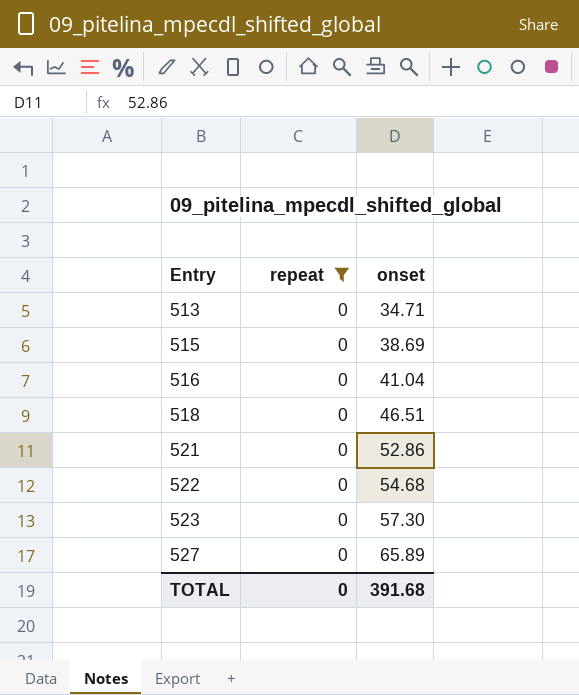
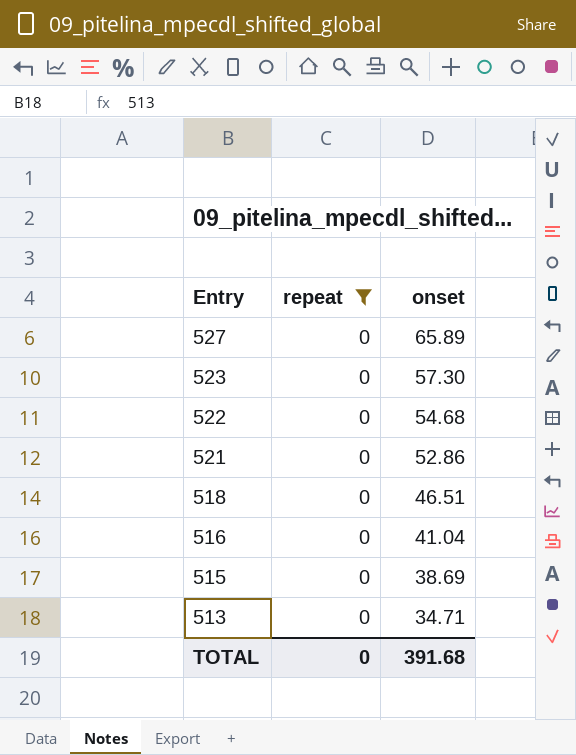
row order: Entry ascending -> Entry descending

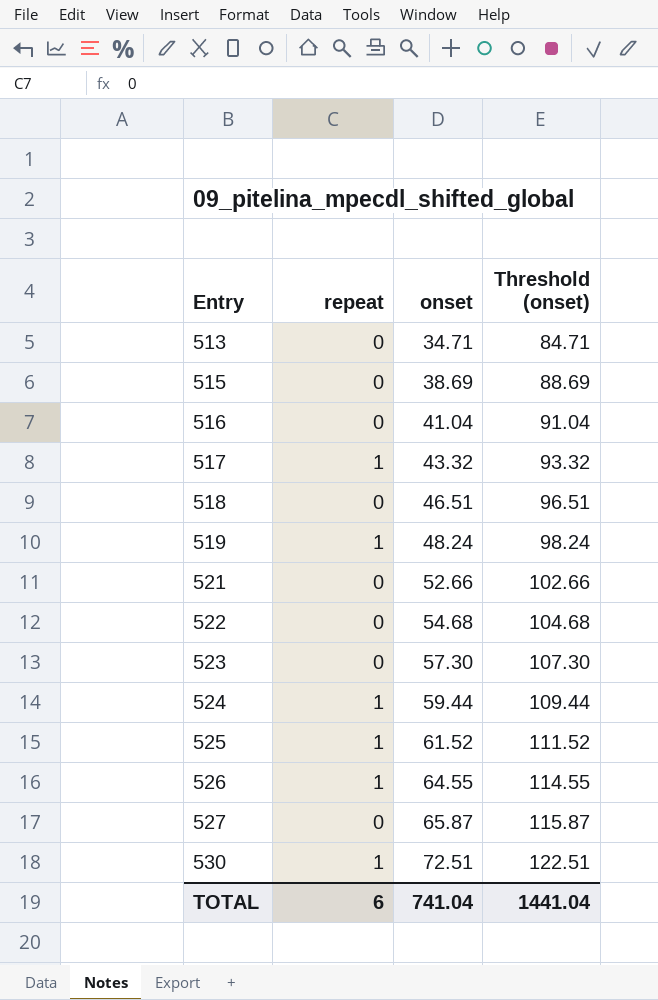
filter: repeat = 0 -> none
row order: Entry descending -> Entry ascending
column Threshold (onset) | formula: none -> [onset] + 50
521 | onset: 52.86 -> 52.66
527 | onset: 65.89 -> 65.87
TOTAL | repeat: 0 -> 6
TOTAL | onset: 391.68 -> 741.04

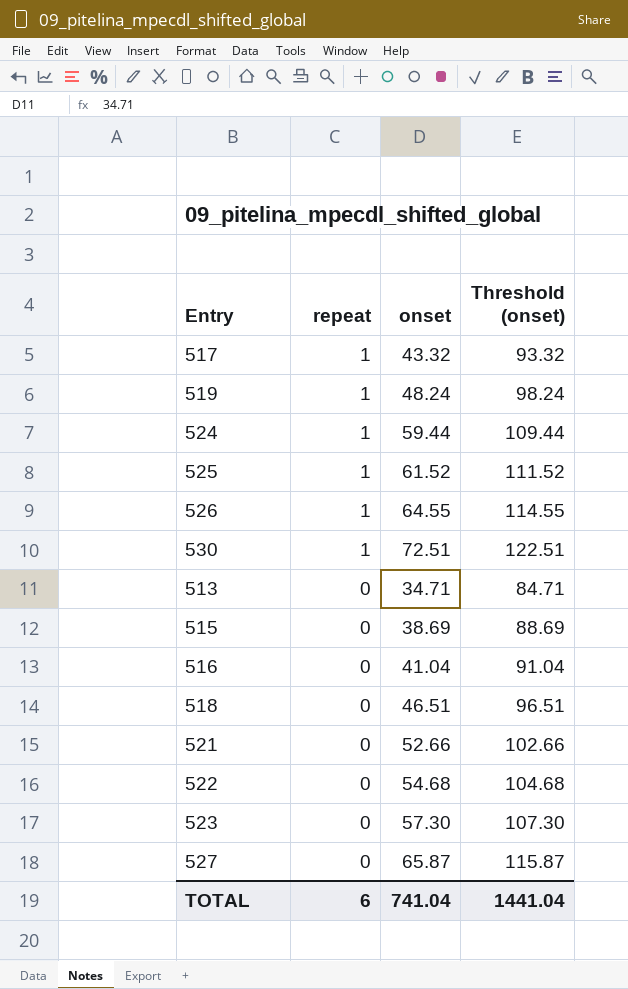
row order: Entry ascending -> repeat descending

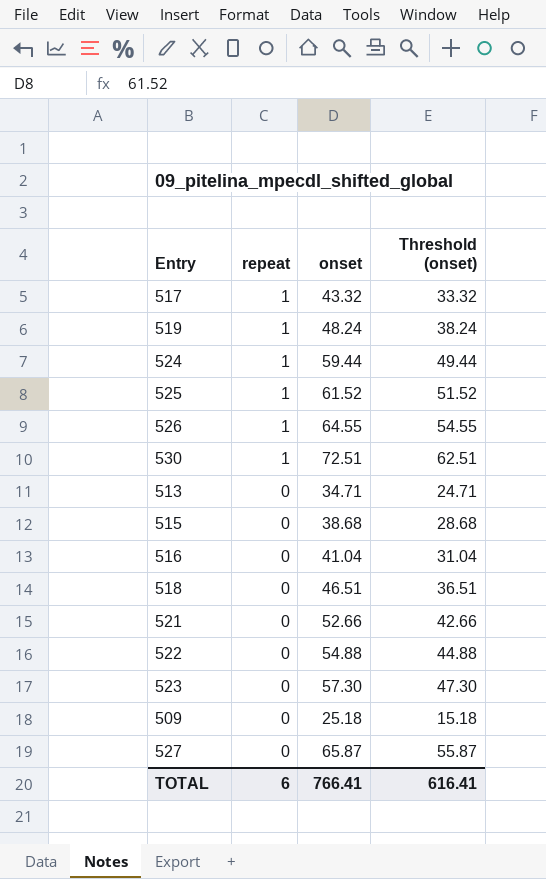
column Threshold (onset) | formula: [onset] + 50 -> [onset] - 10
515 | onset: 38.69 -> 38.68
522 | onset: 54.68 -> 54.88
row 509: none -> 0 | 25.18 | 15.18
TOTAL | onset: 741.04 -> 766.41
TOTAL | Threshold (onset): 1441.04 -> 616.41

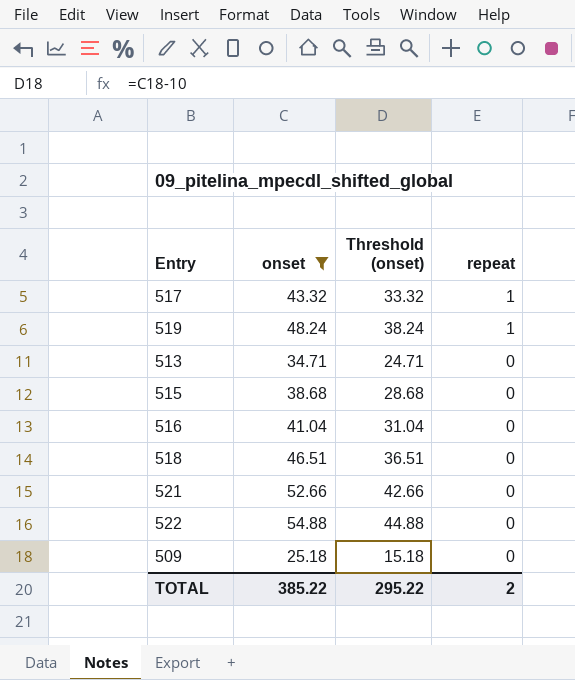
filter: none -> onset <= 54.88
column repeat | position: 2 -> 4
TOTAL | onset: 766.41 -> 385.22
TOTAL | Threshold (onset): 616.41 -> 295.22
TOTAL | repeat: 6 -> 2

